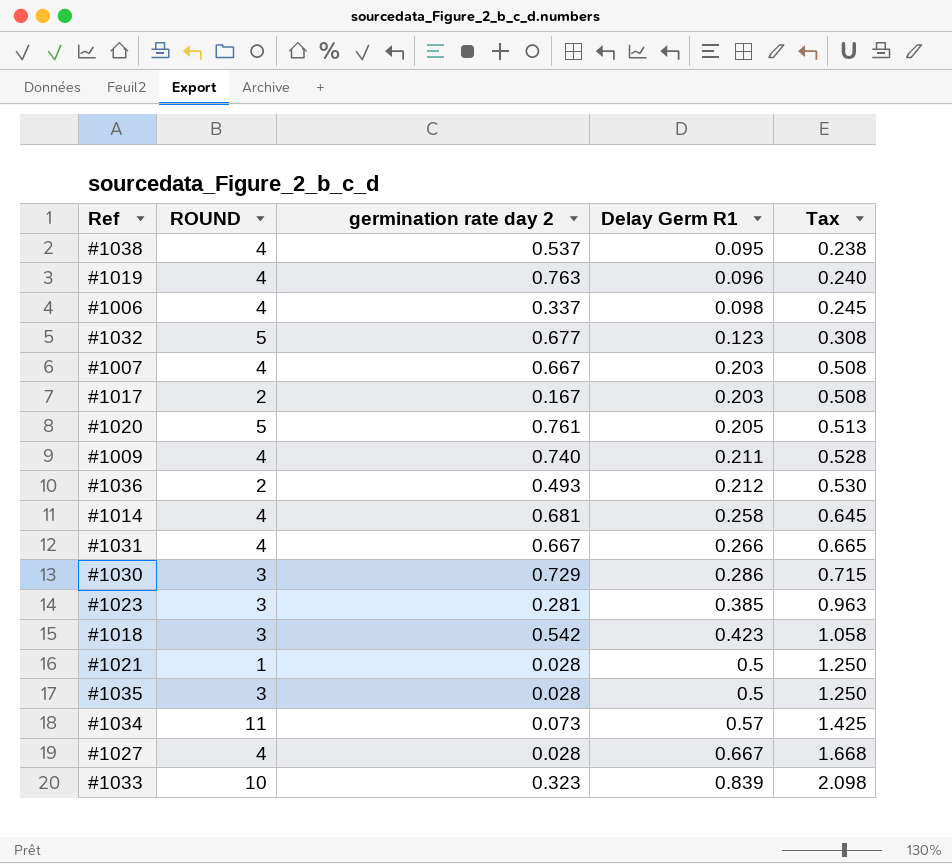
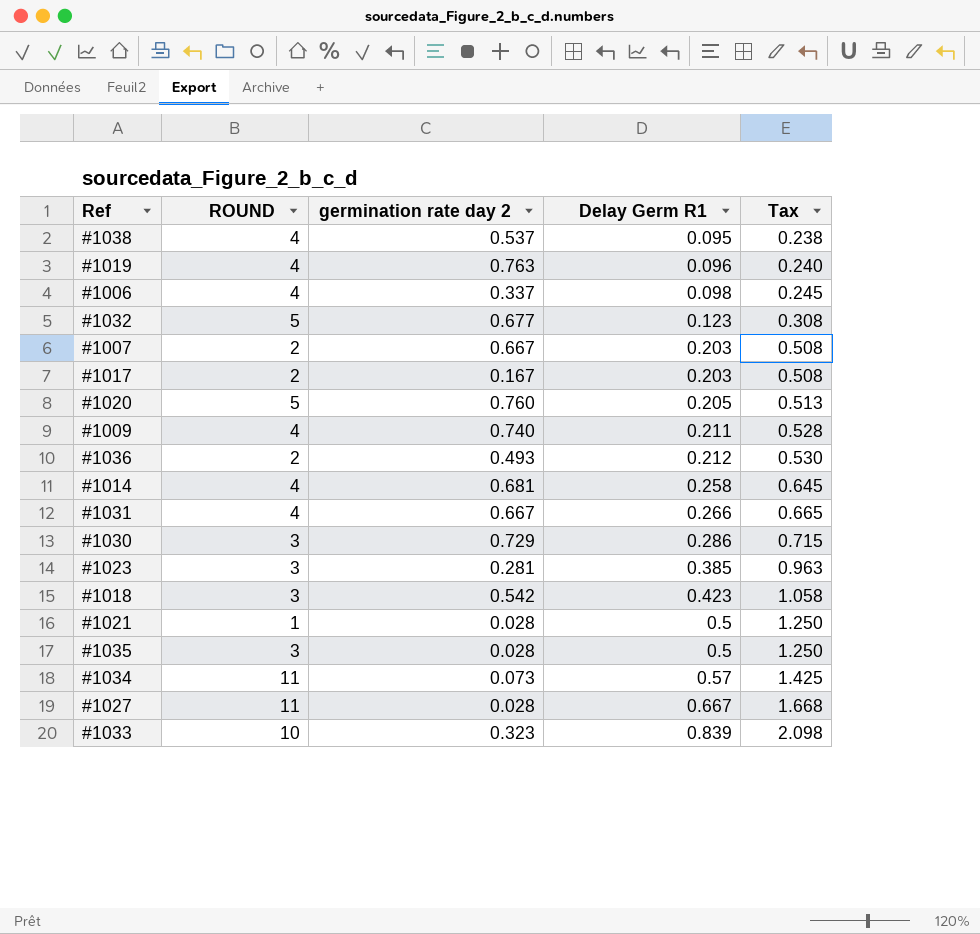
#1007 | ROUND: 4 -> 2
#1020 | germination rate day 2: 0.761 -> 0.760
#1027 | ROUND: 4 -> 11

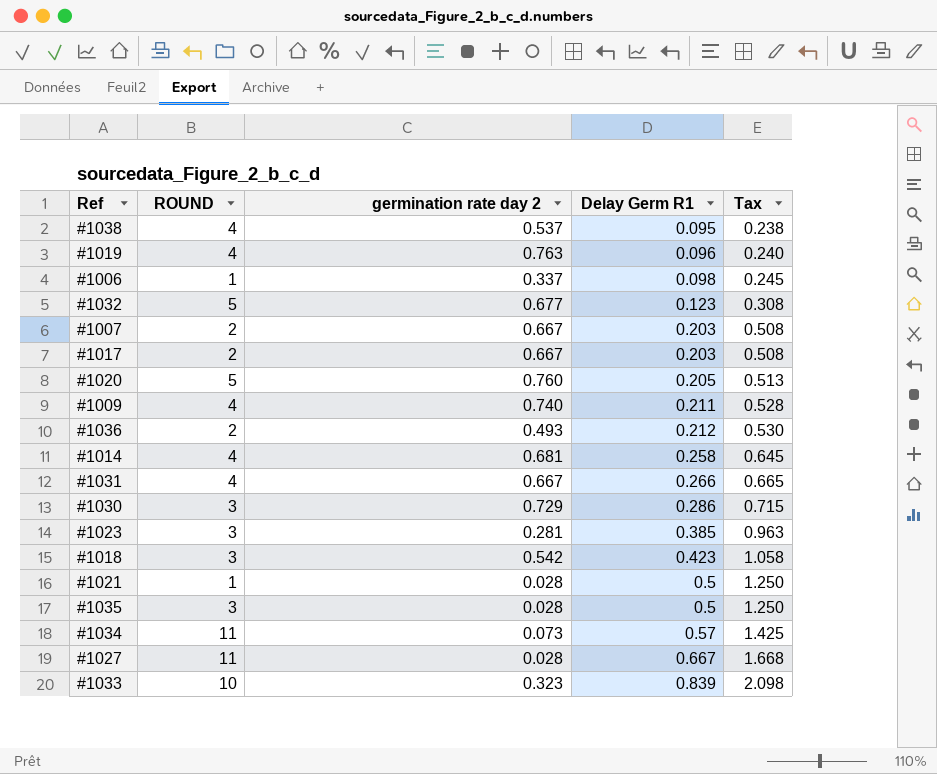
#1006 | ROUND: 4 -> 1
#1017 | germination rate day 2: 0.167 -> 0.667

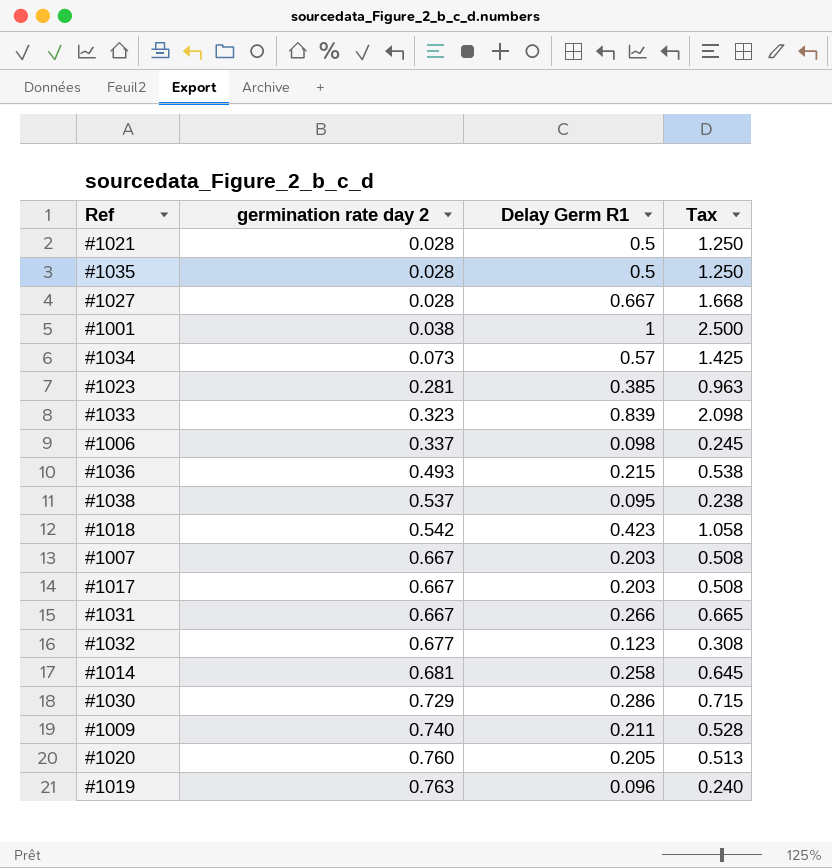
row order: Delay Germ R1 ascending -> germination rate day 2 ascending
column ROUND | position: 2 -> none
row #1001: none -> 0.038 | 1 | 2.500
#1036 | Delay Germ R1: 0.212 -> 0.215
#1036 | Tax: 0.530 -> 0.538

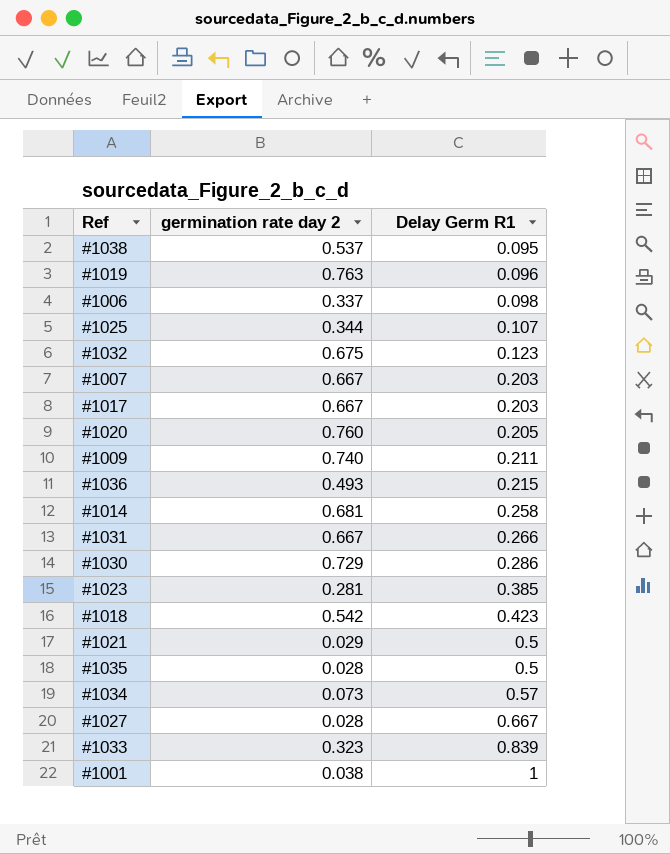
row order: germination rate day 2 ascending -> Delay Germ R1 ascending
column Tax | formula: [Delay Germ R1] * 2.5 -> none
row #1025: none -> 0.344 | 0.107
#1032 | germination rate day 2: 0.677 -> 0.675
#1021 | germination rate day 2: 0.028 -> 0.029

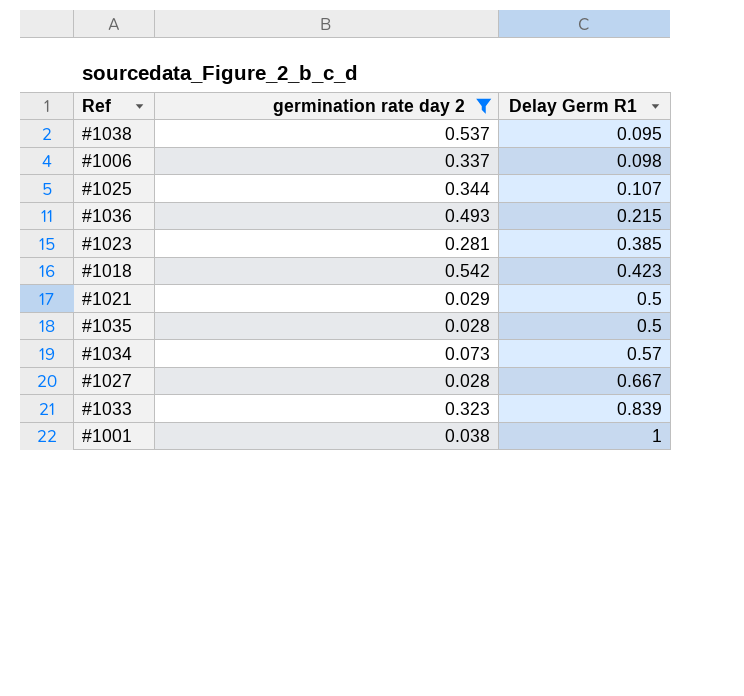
filter: none -> germination rate day 2 <= 0.542

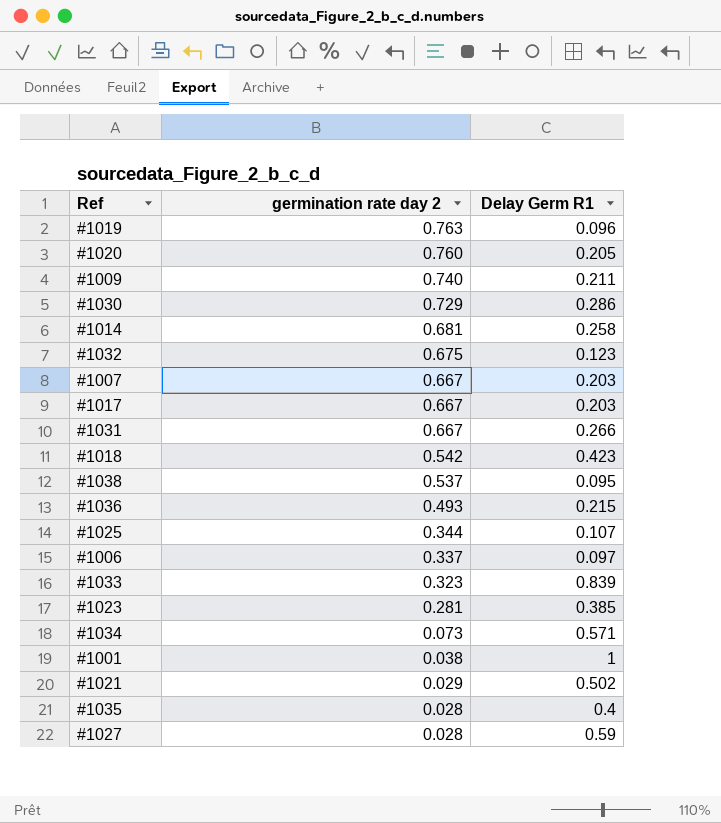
filter: germination rate day 2 <= 0.542 -> none
row order: Delay Germ R1 ascending -> germination rate day 2 descending
#1006 | Delay Germ R1: 0.098 -> 0.097
#1034 | Delay Germ R1: 0.57 -> 0.571
#1021 | Delay Germ R1: 0.5 -> 0.502
#1035 | Delay Germ R1: 0.5 -> 0.4
#1027 | Delay Germ R1: 0.667 -> 0.59

